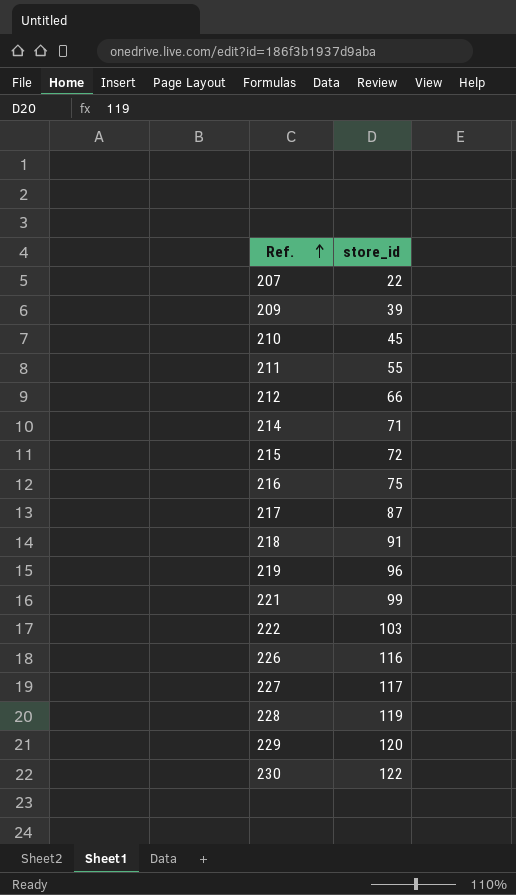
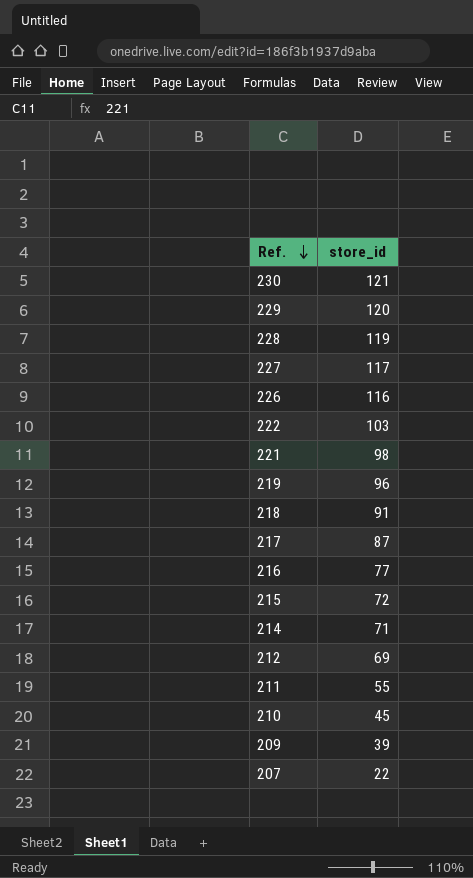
row order: Ref. ascending -> Ref. descending
230 | store_id: 122 -> 121
221 | store_id: 99 -> 98
216 | store_id: 75 -> 77
212 | store_id: 66 -> 69

